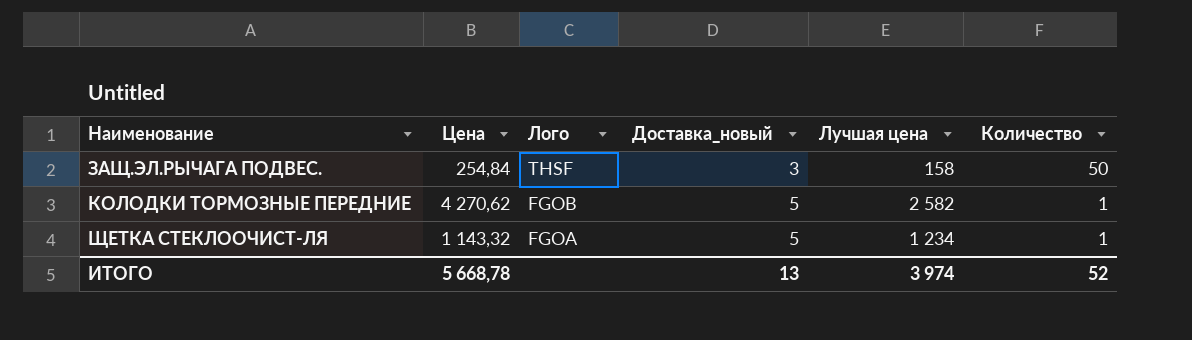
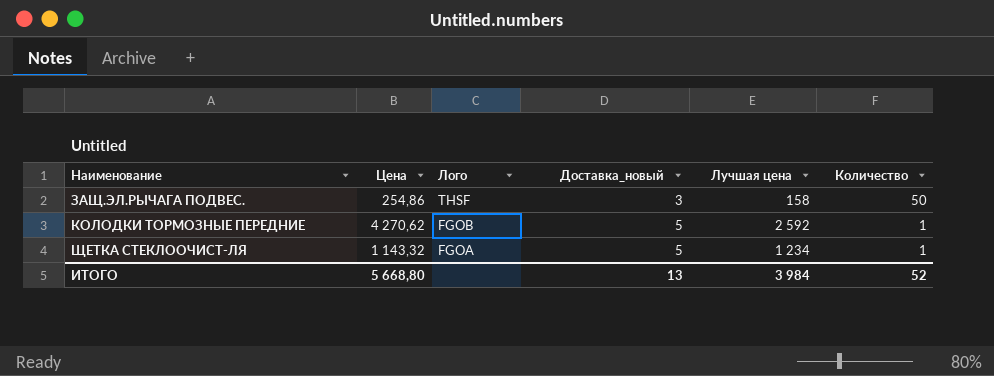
ЗАЩ.ЭЛ.РЫЧАГА ПОДВЕС. | Цена: 254,84 -> 254,86
КОЛОДКИ ТОРМОЗНЫЕ ПЕРЕДНИЕ | Лучшая цена: 2 582 -> 2 592
ИТОГО | Цена: 5 668,78 -> 5 668,80
ИТОГО | Лучшая цена: 3 974 -> 3 984

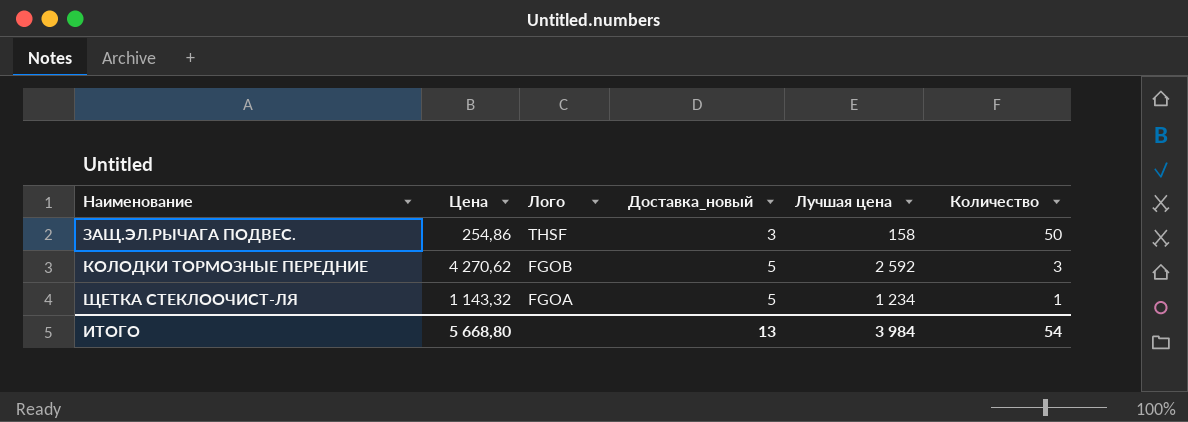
КОЛОДКИ ТОРМОЗНЫЕ ПЕРЕДНИЕ | Количество: 1 -> 3
ИТОГО | Количество: 52 -> 54

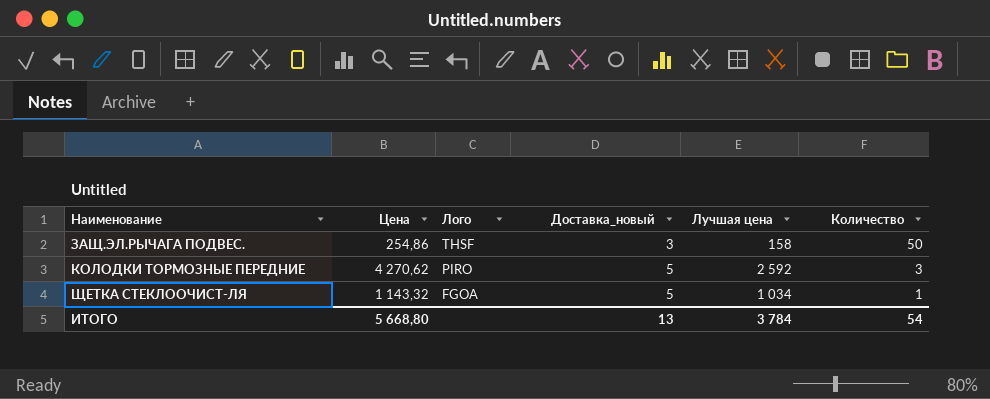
КОЛОДКИ ТОРМОЗНЫЕ ПЕРЕДНИЕ | Лого: FGOB -> PIRO
ЩЕТКА СТЕКЛООЧИСТ-ЛЯ | Лучшая цена: 1 234 -> 1 034
ИТОГО | Лучшая цена: 3 984 -> 3 784

